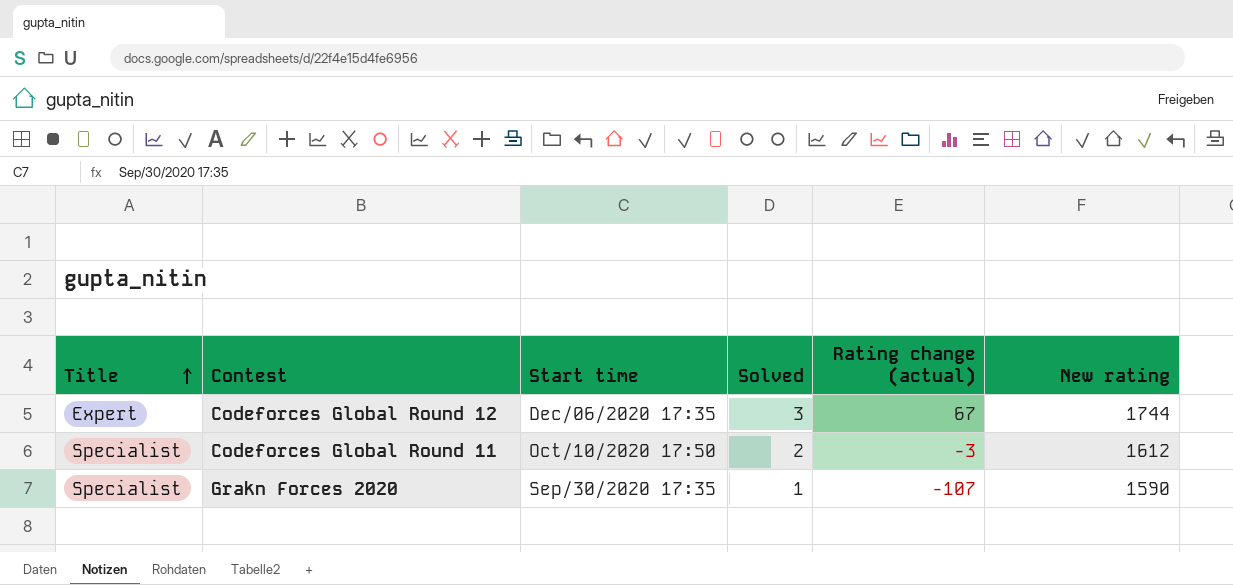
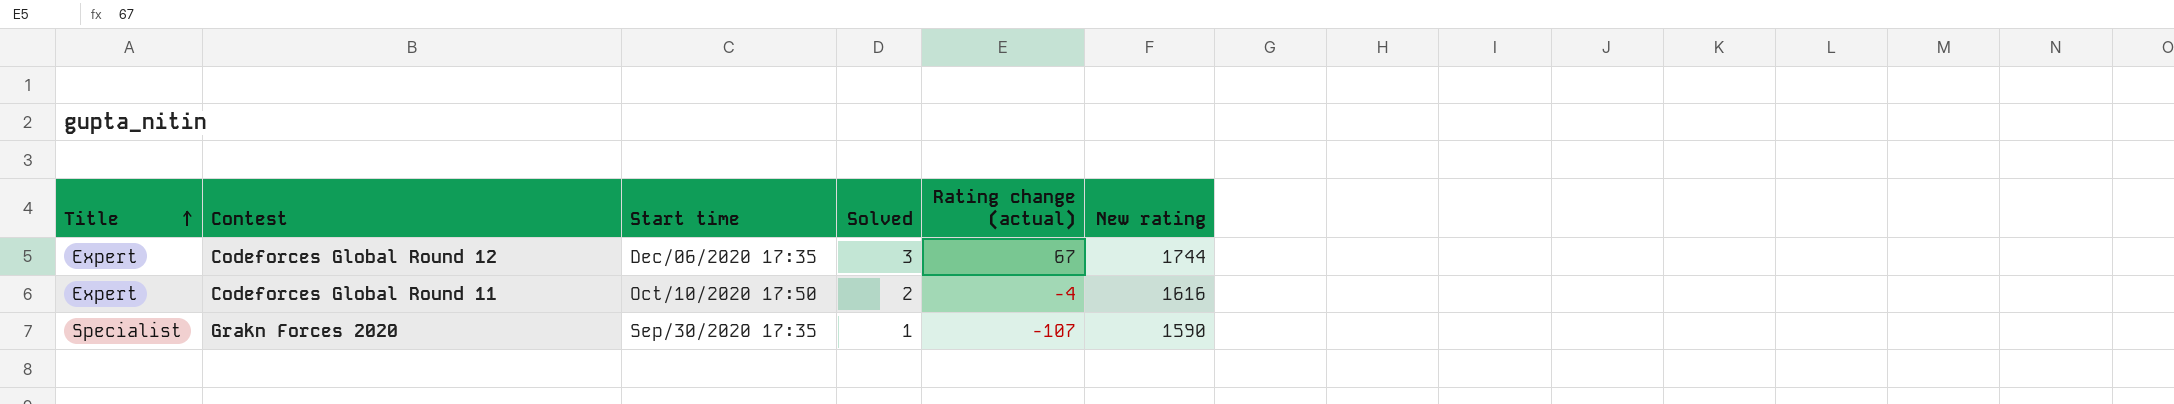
Codeforces Global Round 11 | Title: Specialist -> Expert
Codeforces Global Round 11 | Rating change (actual): -3 -> -4
Codeforces Global Round 11 | New rating: 1612 -> 1616

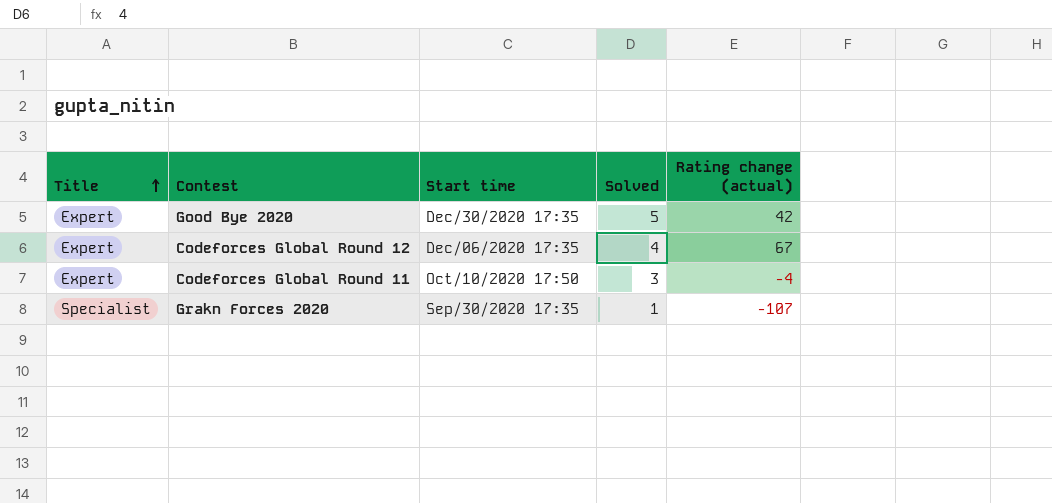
column New rating | position: 6 -> none
row Good Bye 2020: none -> Expert | Dec/30/2020 17:35 | 5 | 42
Codeforces Global Round 12 | Solved: 3 -> 4
Codeforces Global Round 11 | Solved: 2 -> 3

